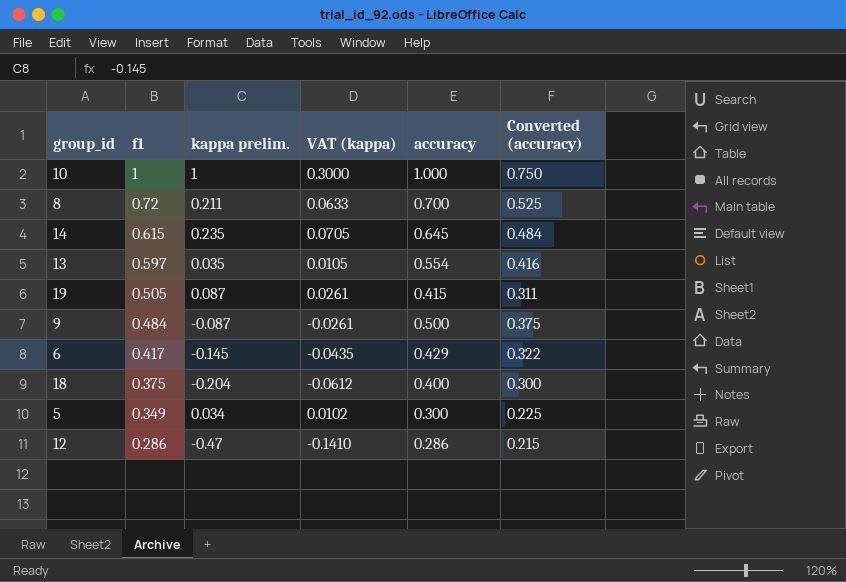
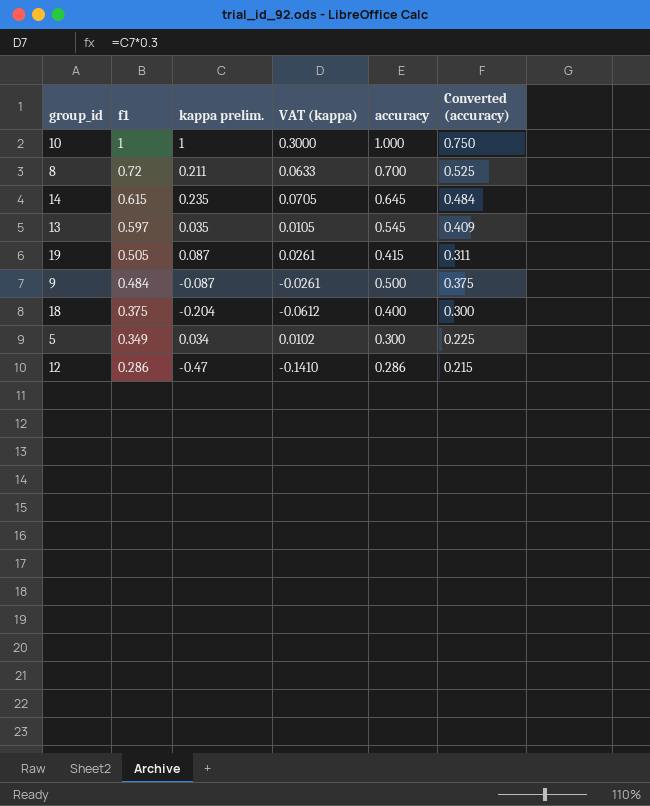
row 6: 0.417 | -0.145 | -0.0435 | 0.429 | 0.322 -> none
13 | accuracy: 0.554 -> 0.545
13 | Converted (accuracy): 0.416 -> 0.409

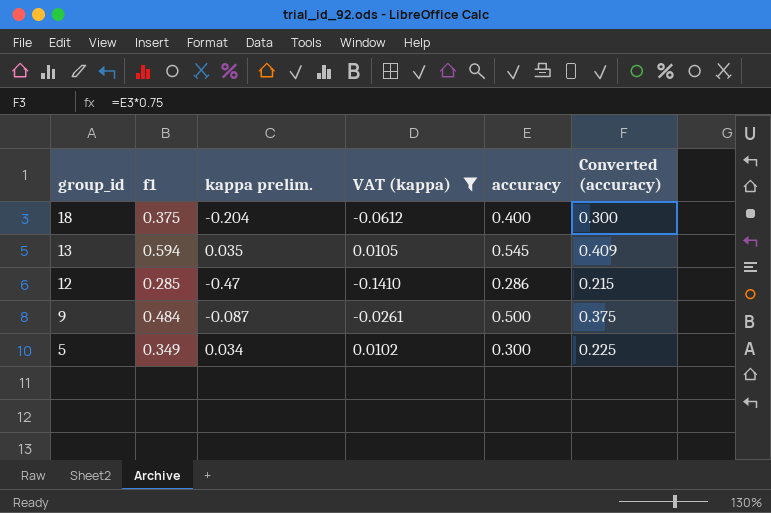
filter: none -> VAT (kappa) <= 0.0105
row order: f1 descending -> group_id descending
13 | f1: 0.597 -> 0.594
12 | f1: 0.286 -> 0.285

